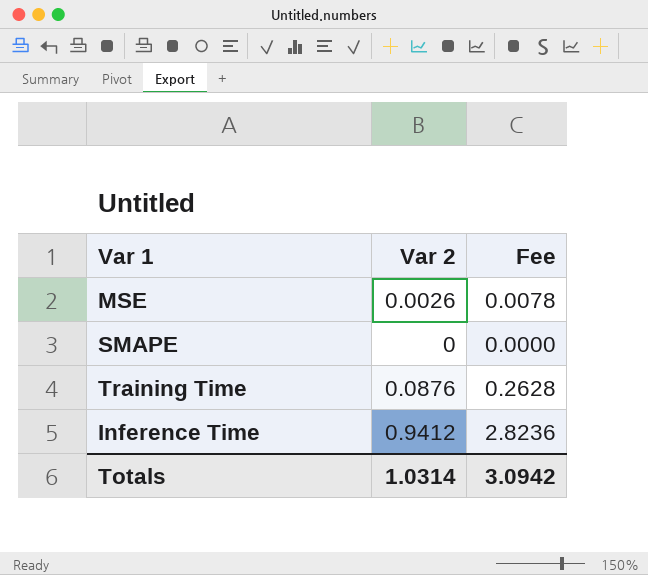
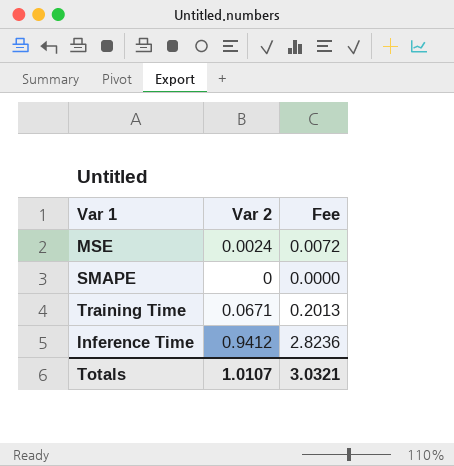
MSE | Var 2: 0.0026 -> 0.0024
MSE | Fee: 0.0078 -> 0.0072
Training Time | Var 2: 0.0876 -> 0.0671
Training Time | Fee: 0.2628 -> 0.2013
Totals | Var 2: 1.0314 -> 1.0107
Totals | Fee: 3.0942 -> 3.0321

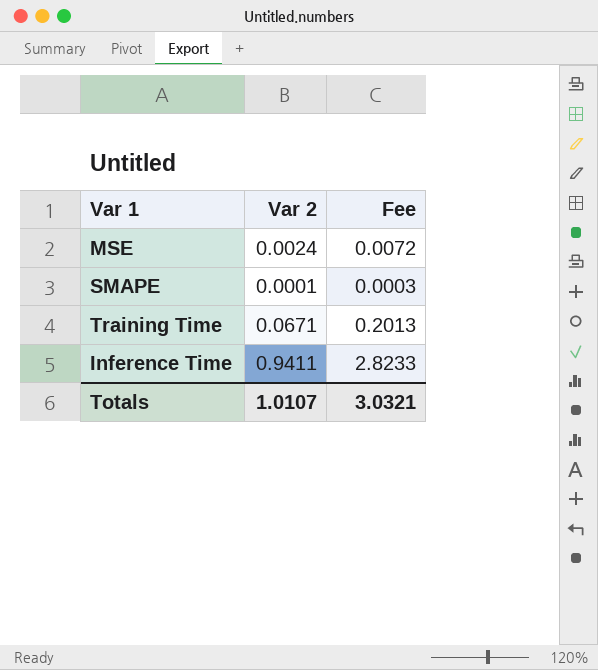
SMAPE | Var 2: 0 -> 0.0001
SMAPE | Fee: 0.0000 -> 0.0003
Inference Time | Var 2: 0.9412 -> 0.9411
Inference Time | Fee: 2.8236 -> 2.8233

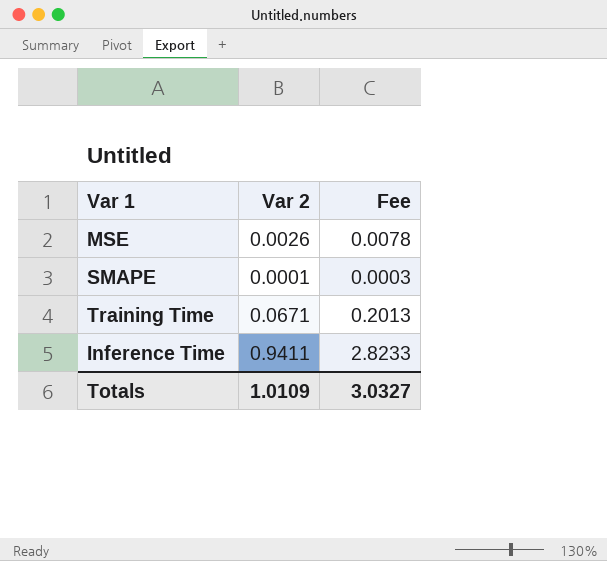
MSE | Var 2: 0.0024 -> 0.0026
MSE | Fee: 0.0072 -> 0.0078
Totals | Var 2: 1.0107 -> 1.0109
Totals | Fee: 3.0321 -> 3.0327

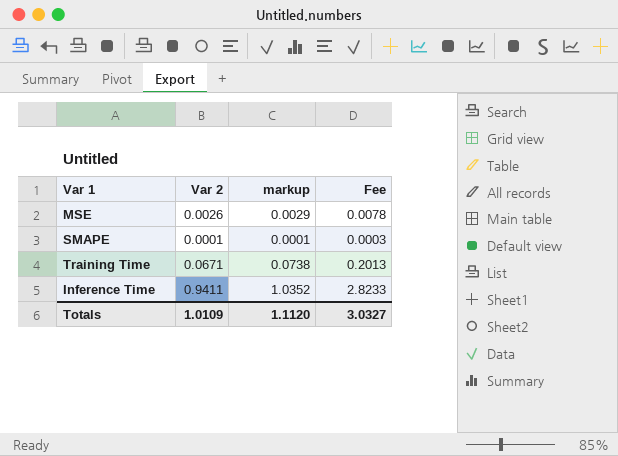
column markup | formula: none -> [Var 2] * 1.1

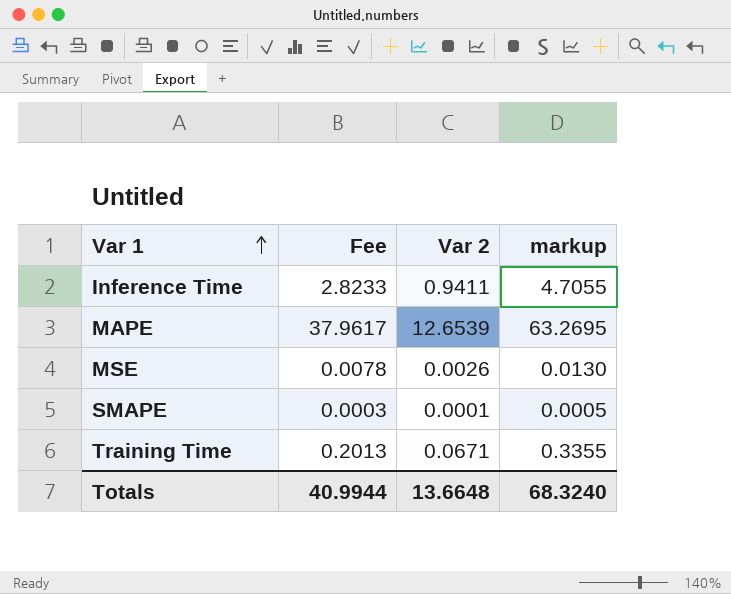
row order: none -> Var 1 ascending
column Fee | position: 4 -> 2
column markup | formula: [Var 2] * 1.1 -> [Var 2] * 5
row MAPE: none -> 37.9617 | 12.6539 | 63.2695
Totals | Fee: 3.0327 -> 40.9944
Totals | Var 2: 1.0109 -> 13.6648
Totals | markup: 1.1120 -> 68.3240

